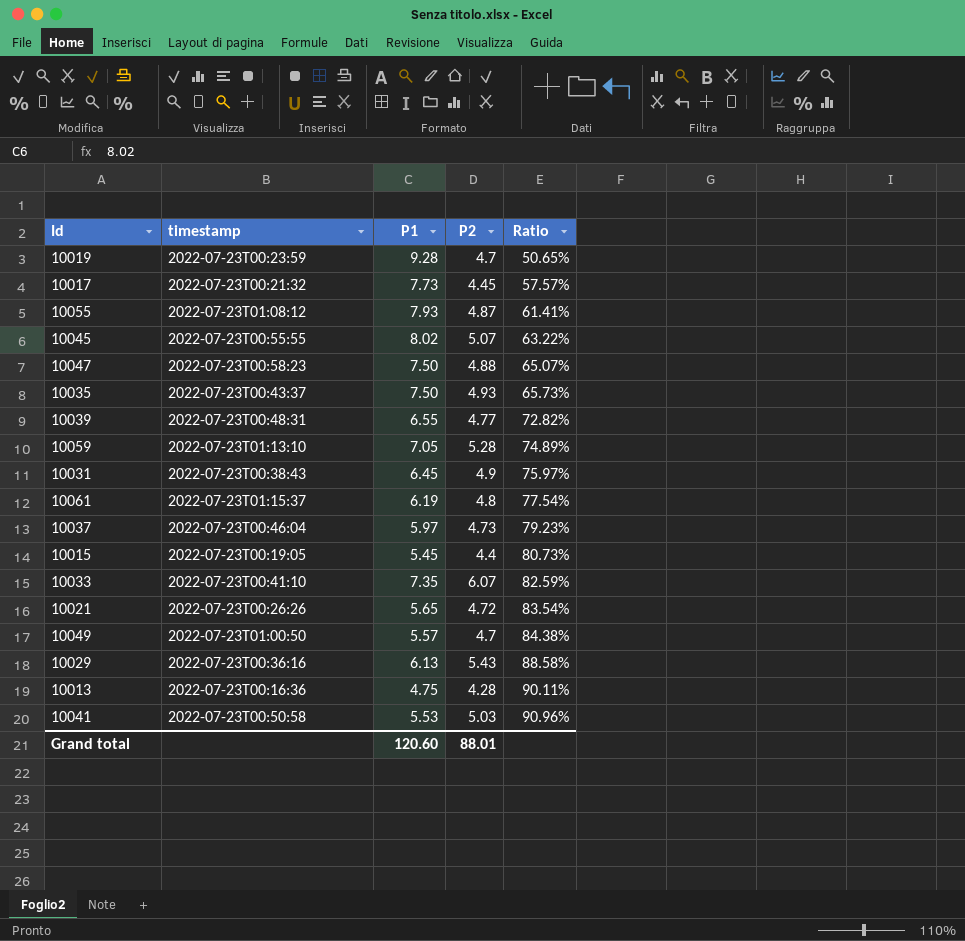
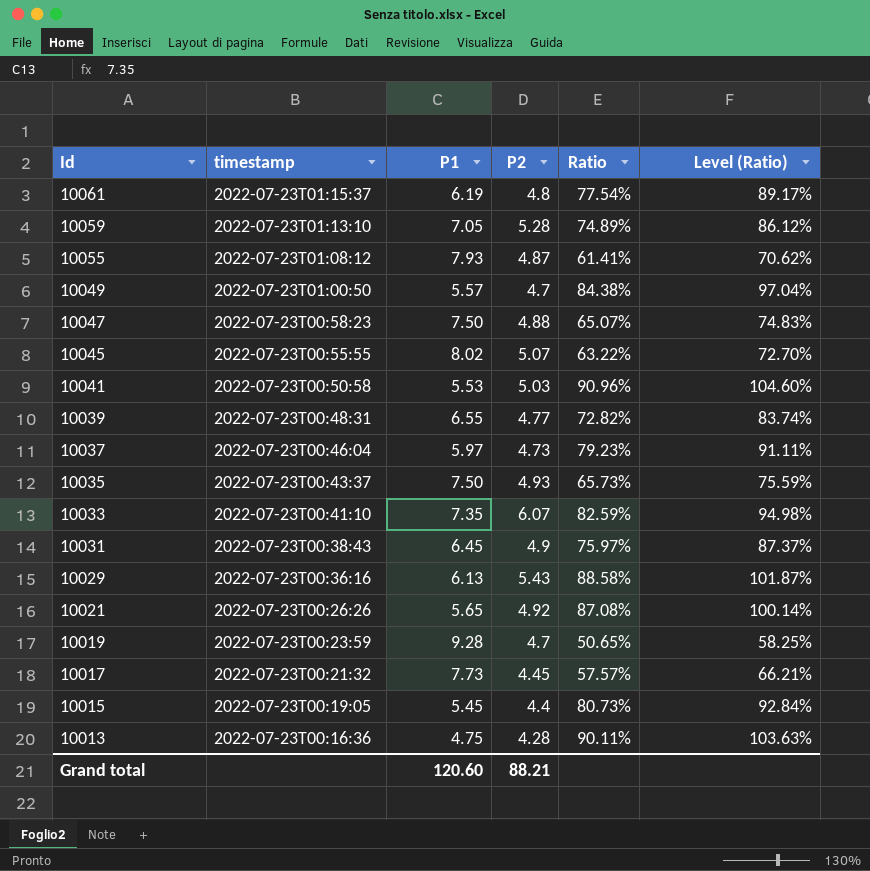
row order: Ratio ascending -> Id descending
column Level (Ratio) | formula: none -> [Ratio] * 1.15
10021 | P2: 4.72 -> 4.92
10021 | Ratio: 83.54% -> 87.08%
Grand total | P2: 88.01 -> 88.21

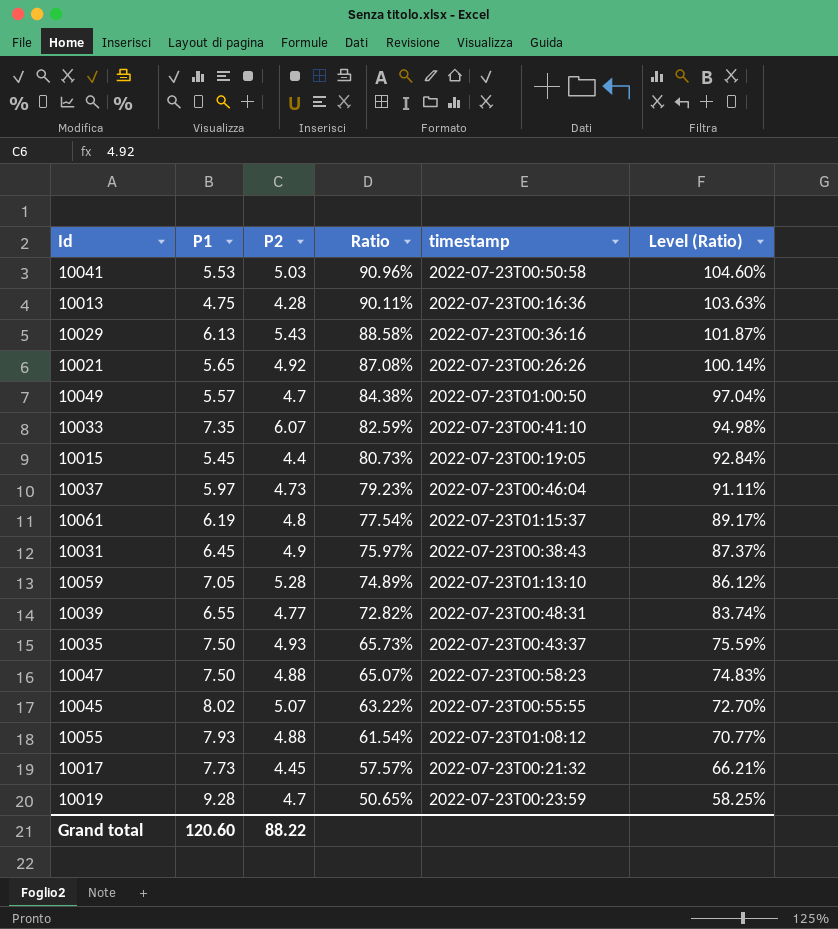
row order: Id descending -> Ratio descending
column timestamp | position: 2 -> 5
10055 | P2: 4.87 -> 4.88
10055 | Ratio: 61.41% -> 61.54%
10055 | Level (Ratio): 70.62% -> 70.77%
Grand total | P2: 88.21 -> 88.22

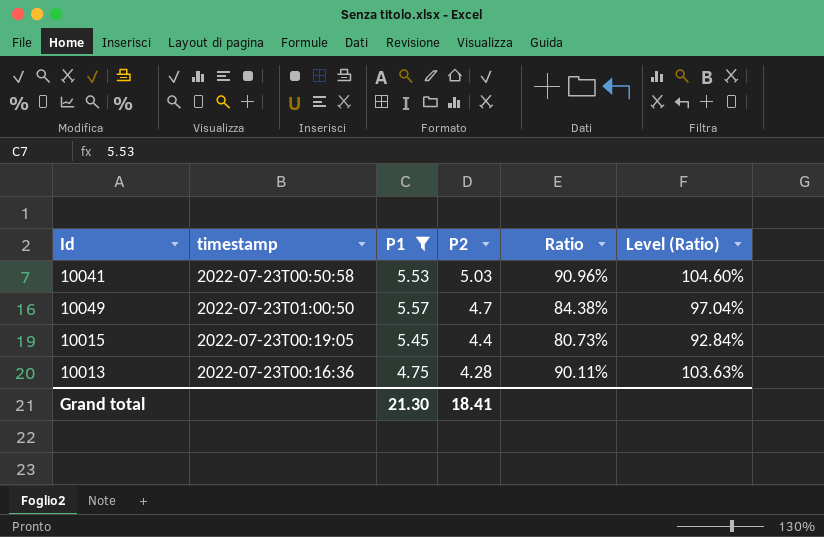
filter: none -> P1 <= 5.57
row order: Ratio descending -> P2 descending
column timestamp | position: 5 -> 2
Grand total | P1: 120.60 -> 21.30
Grand total | P2: 88.22 -> 18.41

